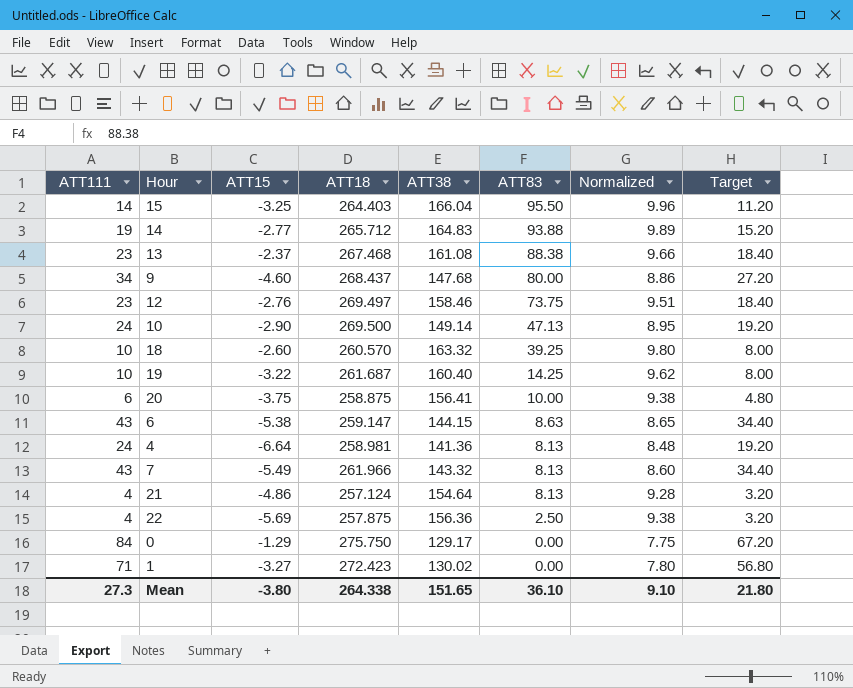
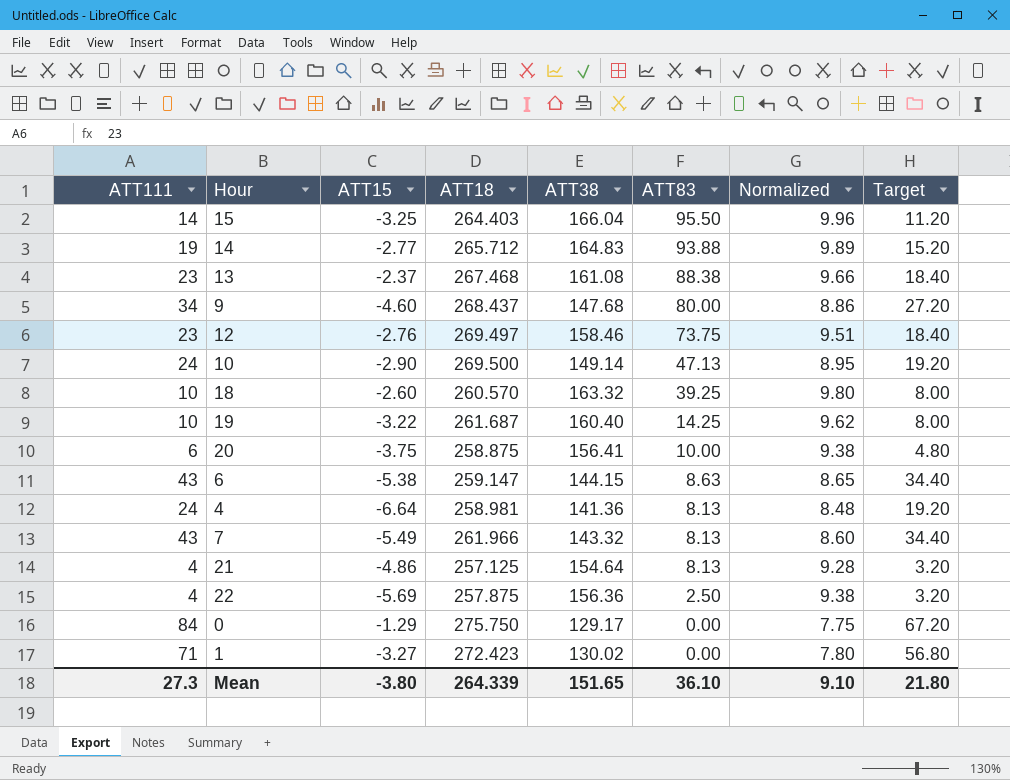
21 | ATT18: 257.124 -> 257.125
Mean | ATT18: 264.338 -> 264.339

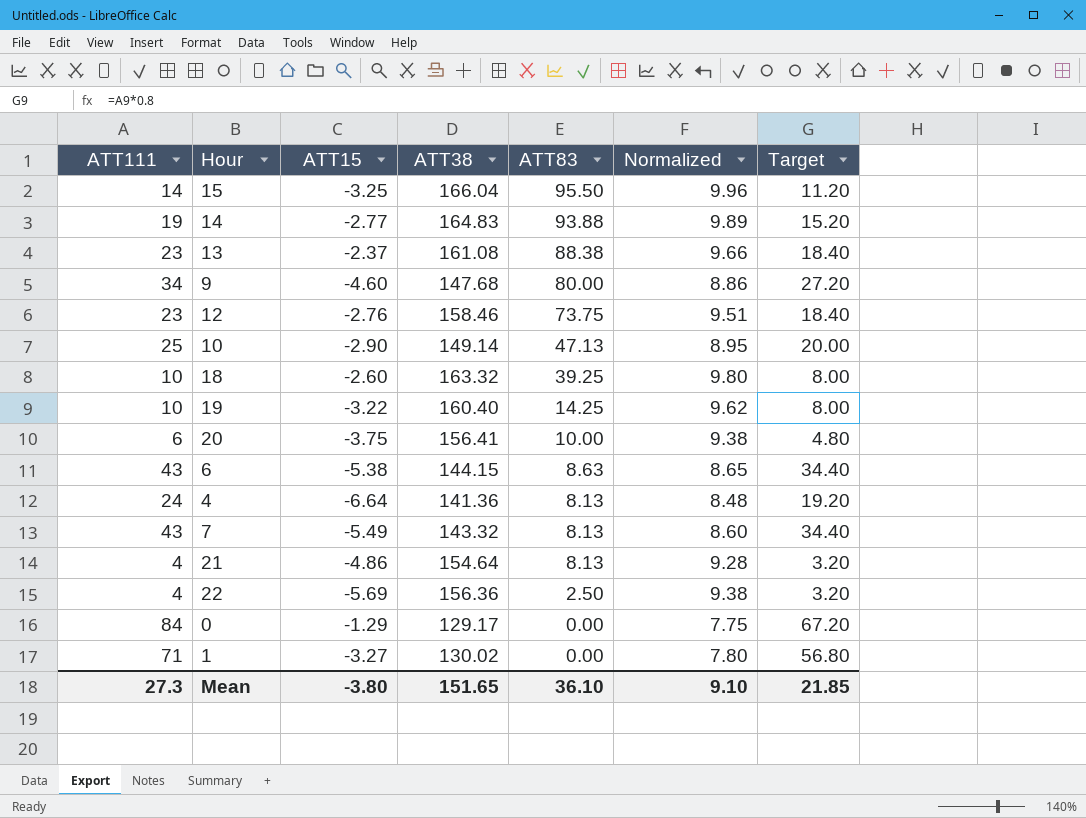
column ATT18 | position: 4 -> none
10 | ATT111: 24 -> 25
10 | Target: 19.20 -> 20.00
Mean | Target: 21.80 -> 21.85

